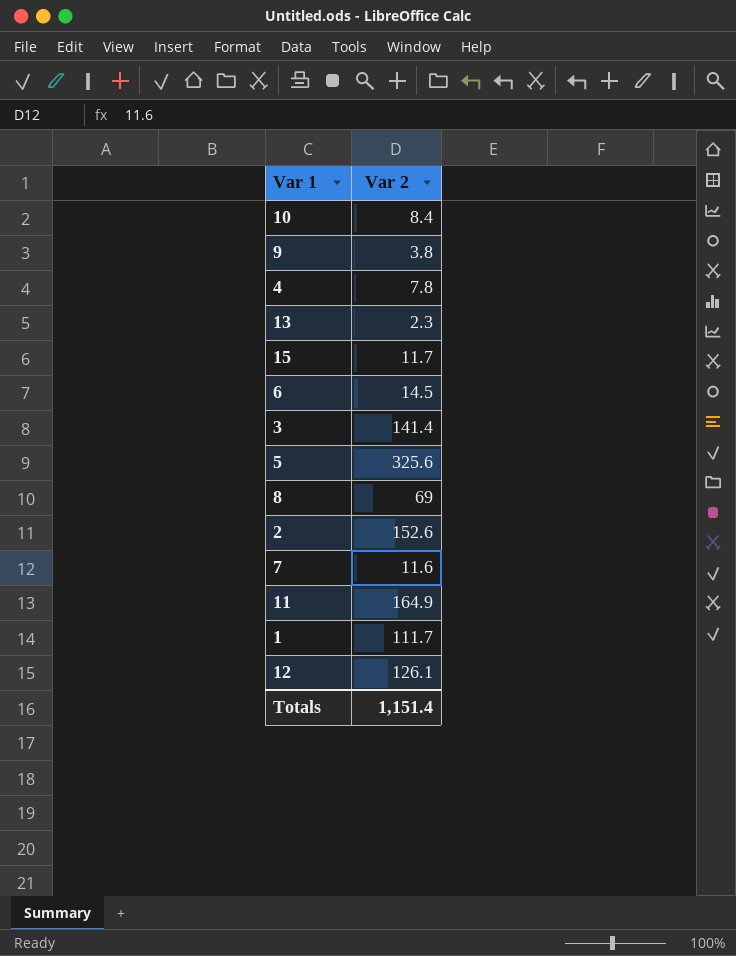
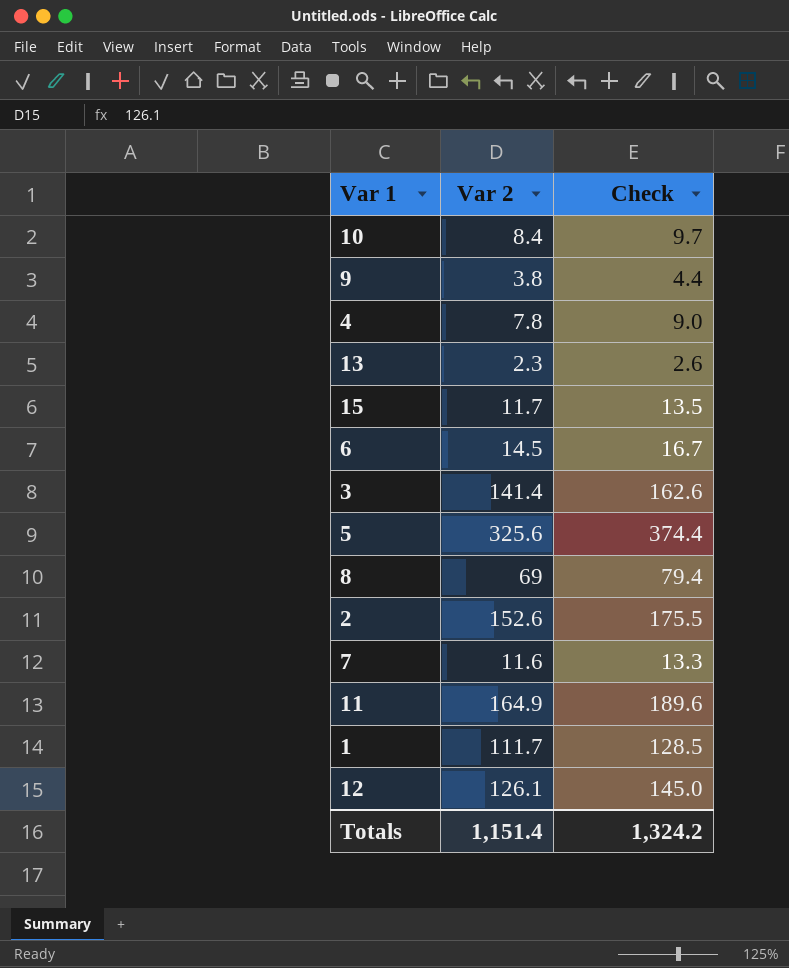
column Check | formula: none -> [Var 2] * 1.15

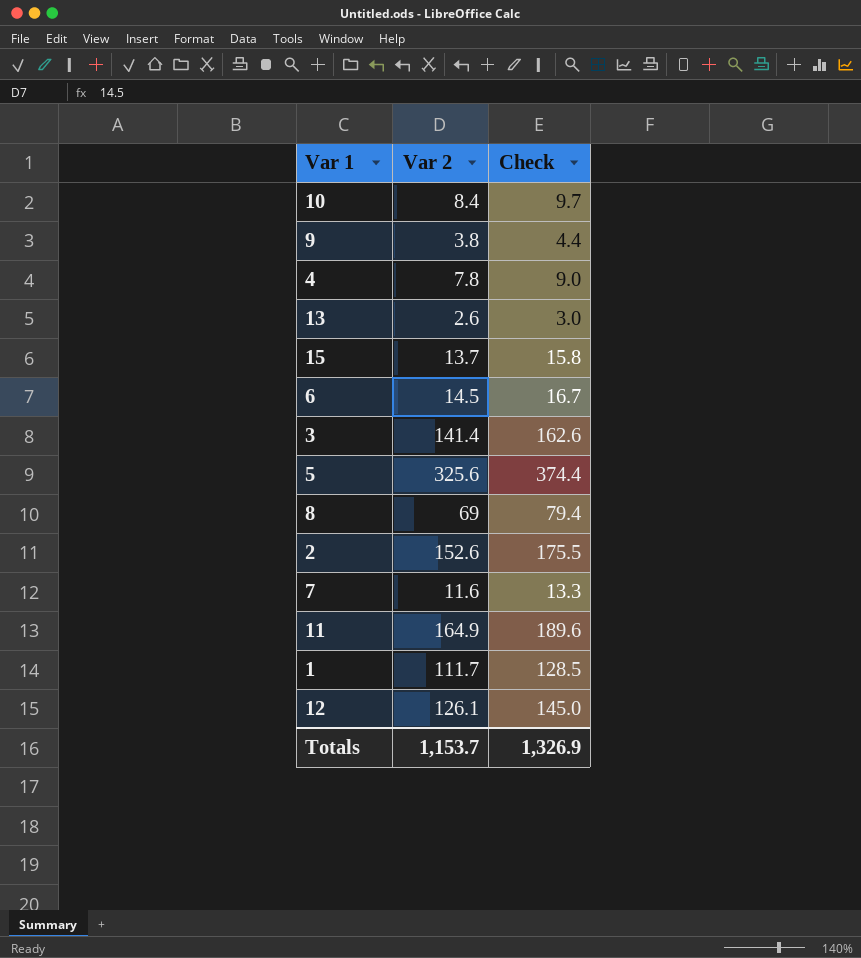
13 | Var 2: 2.3 -> 2.6
13 | Check: 2.6 -> 3.0
15 | Var 2: 11.7 -> 13.7
15 | Check: 13.5 -> 15.8
Totals | Var 2: 1,151.4 -> 1,153.7
Totals | Check: 1,324.2 -> 1,326.9

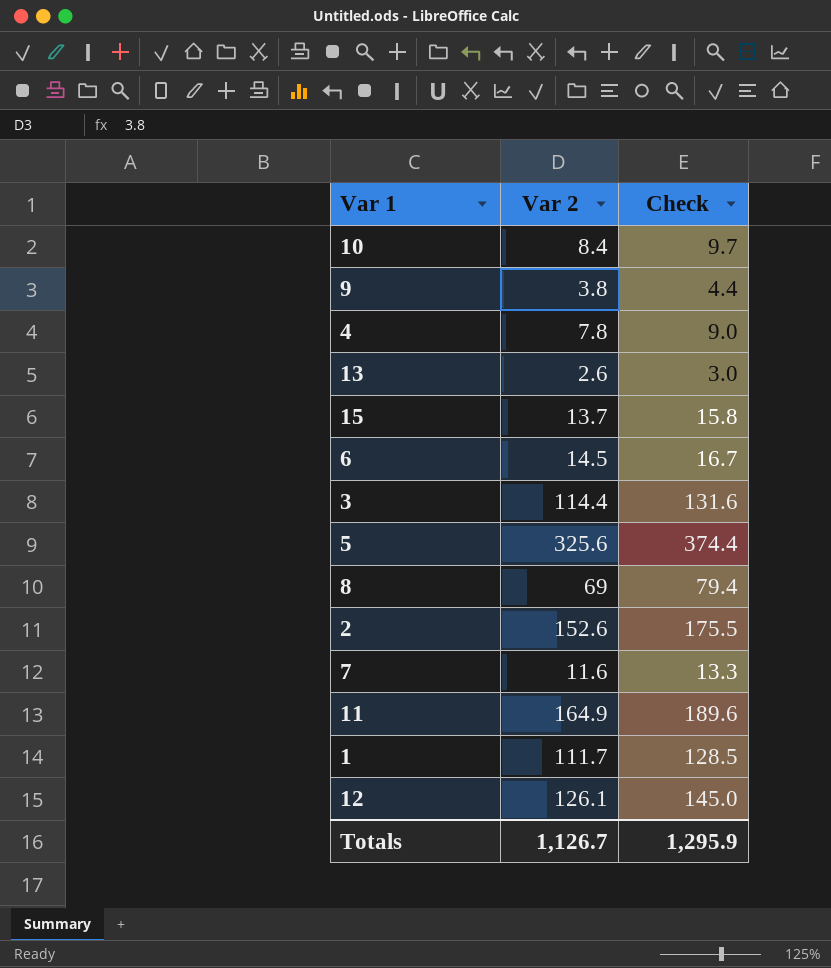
3 | Var 2: 141.4 -> 114.4
3 | Check: 162.6 -> 131.6
Totals | Var 2: 1,153.7 -> 1,126.7
Totals | Check: 1,326.9 -> 1,295.9

